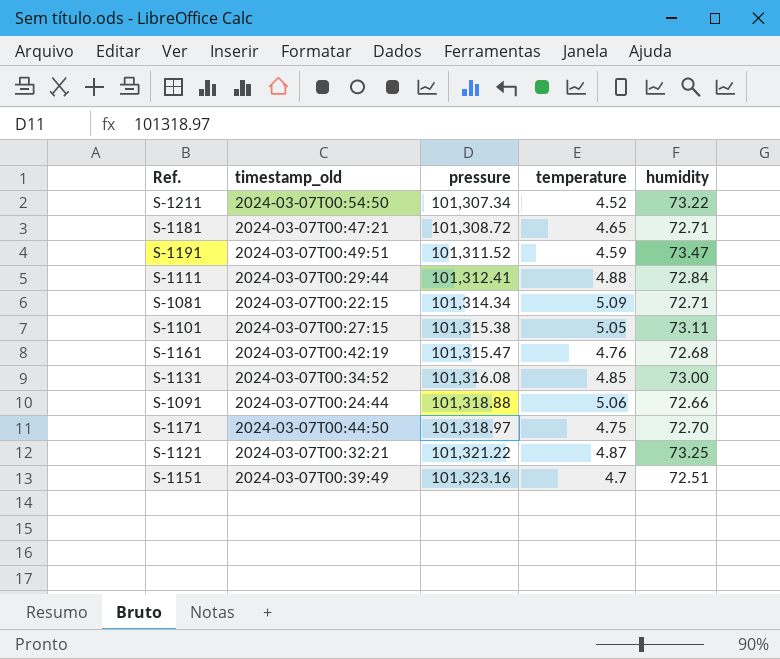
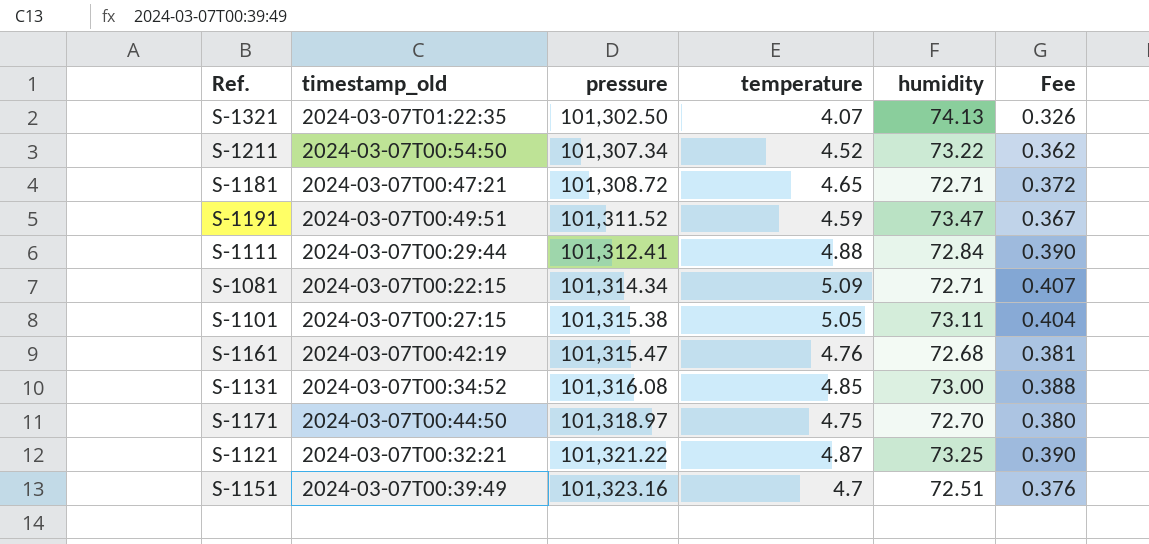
column Fee | formula: none -> [temperature] * 0.08
row S-1091: 2024-03-07T00:24:44 | 101,318.88 | 5.06 | 72.66 -> none
row S-1321: none -> 2024-03-07T01:22:35 | 101,302.50 | 4.07 | 74.13 | 0.326

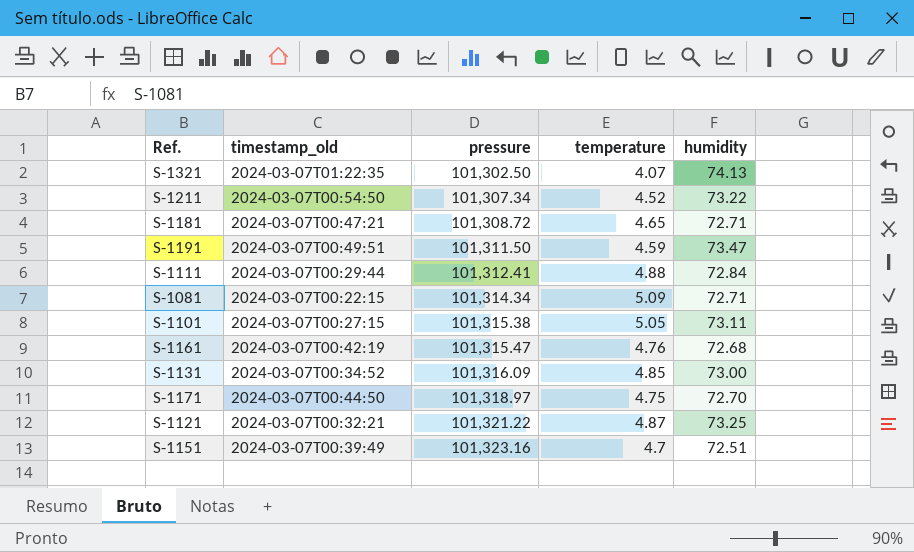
column Fee | formula: [temperature] * 0.08 -> none
S-1191 | pressure: 101,311.52 -> 101,311.50
S-1131 | pressure: 101,316.08 -> 101,316.09

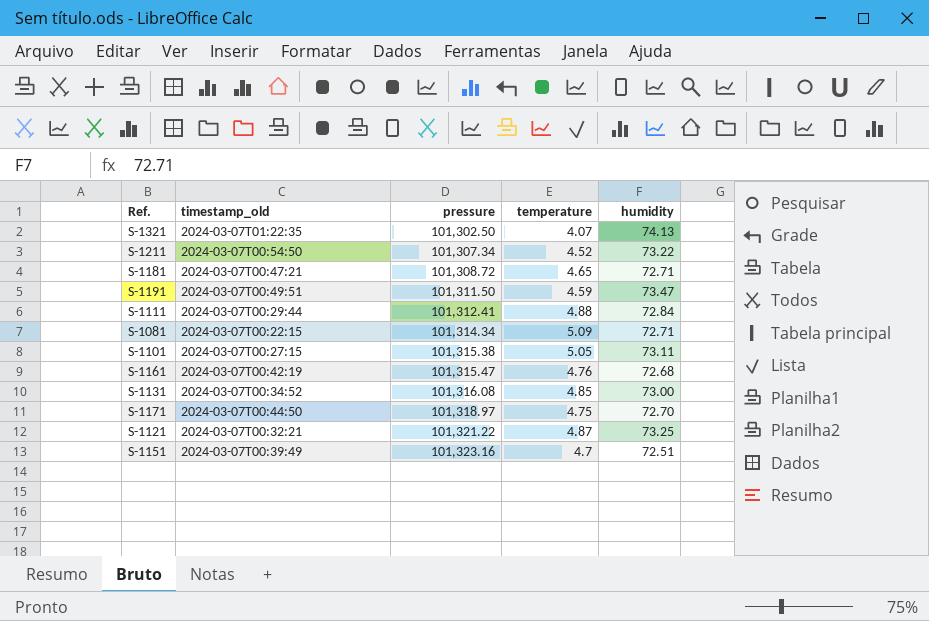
S-1131 | pressure: 101,316.09 -> 101,316.08

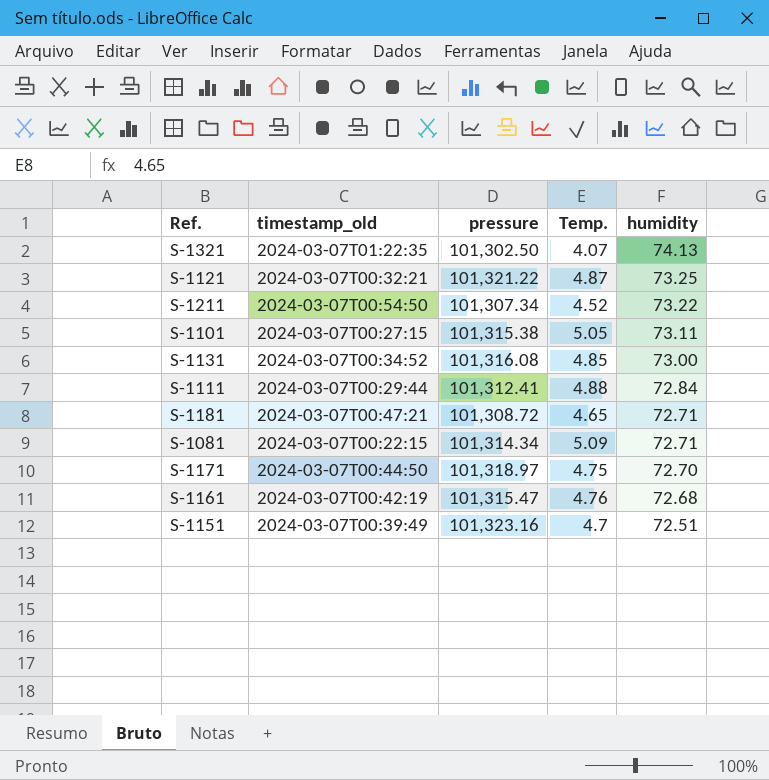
row order: pressure ascending -> humidity descending
column name: temperature -> Temp.
row S-1191: 2024-03-07T00:49:51 | 101,311.50 | 4.59 | 73.47 -> none

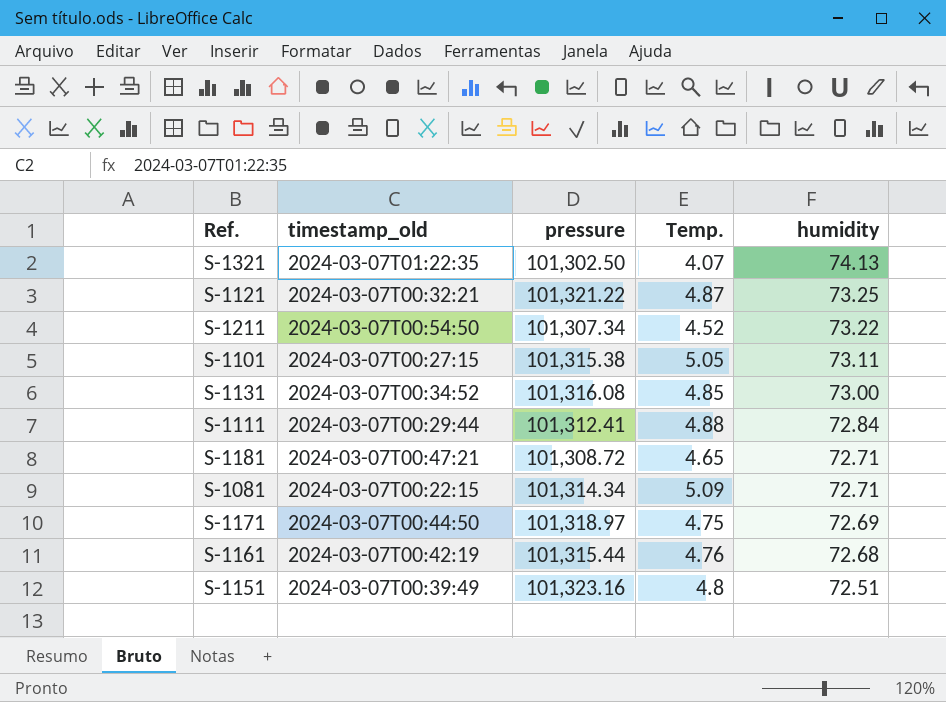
S-1171 | humidity: 72.70 -> 72.69
S-1161 | pressure: 101,315.47 -> 101,315.44
S-1151 | Temp.: 4.7 -> 4.8

